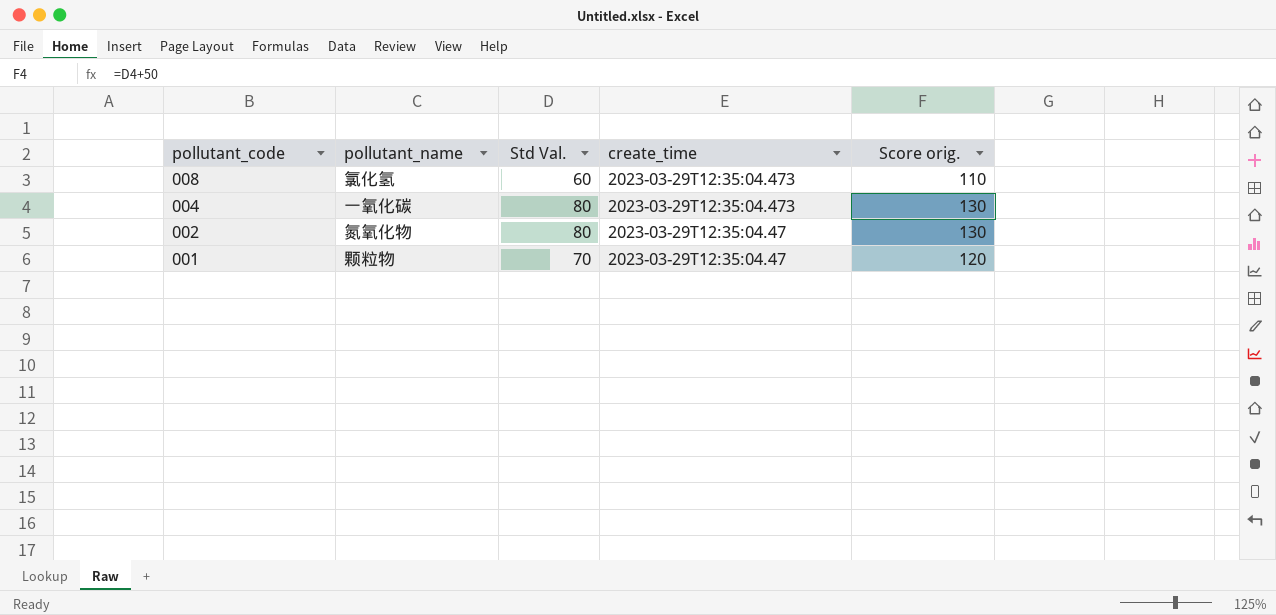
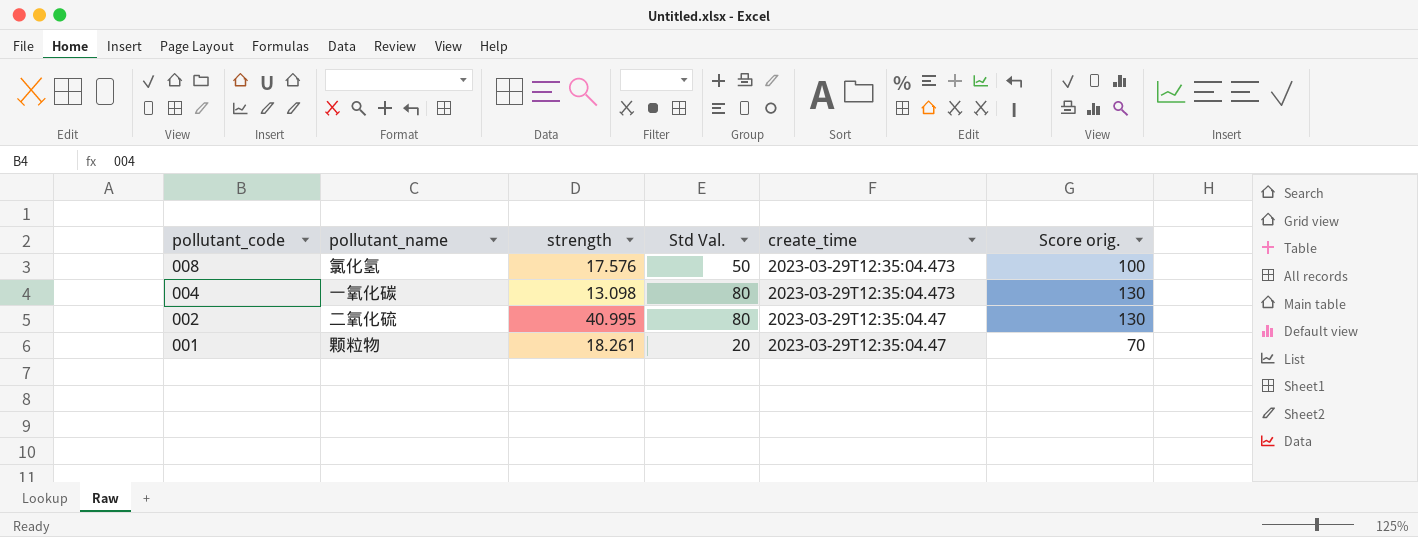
column strength | position: none -> 3
008 | Std Val.: 60 -> 50
008 | Score orig.: 110 -> 100
002 | pollutant_name: 氮氧化物 -> 二氧化硫
001 | Std Val.: 70 -> 20
001 | Score orig.: 120 -> 70

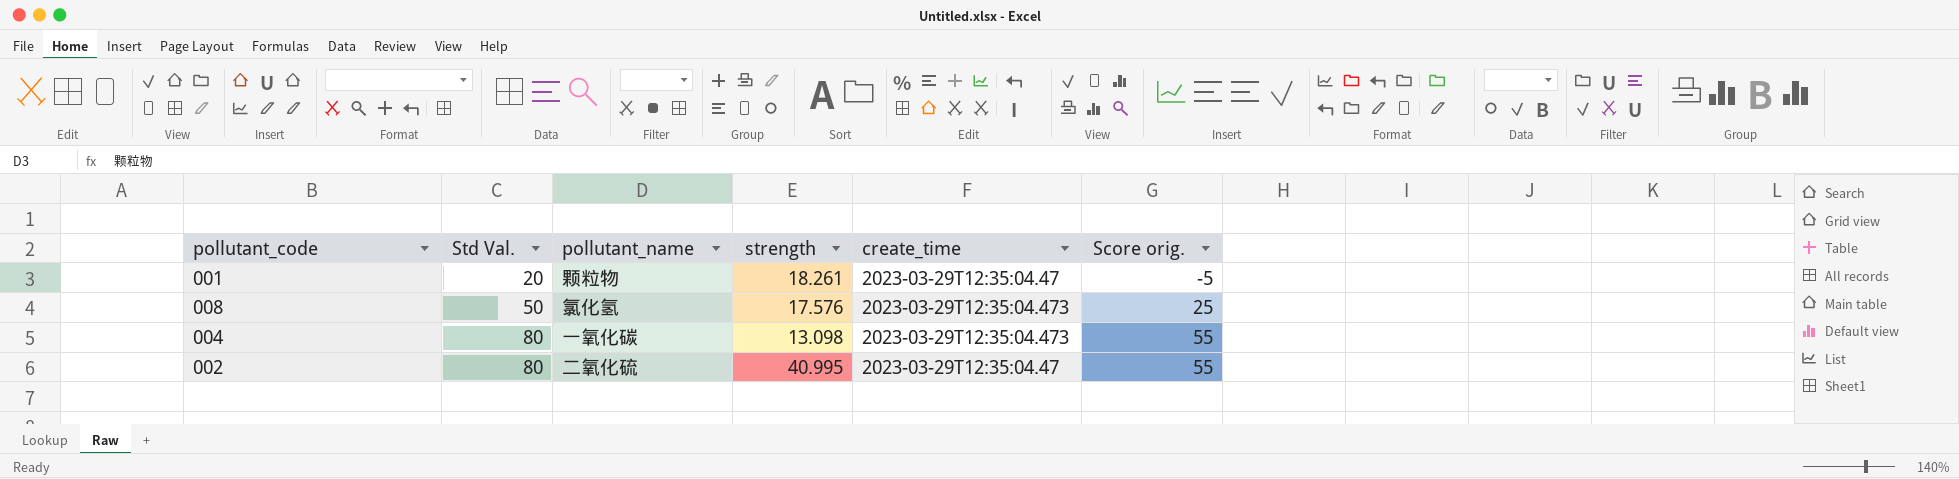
row order: pollutant_code descending -> Std Val. ascending
column Std Val. | position: 4 -> 2
column Score orig. | formula: [Std Val.] + 50 -> [Std Val.] - 25

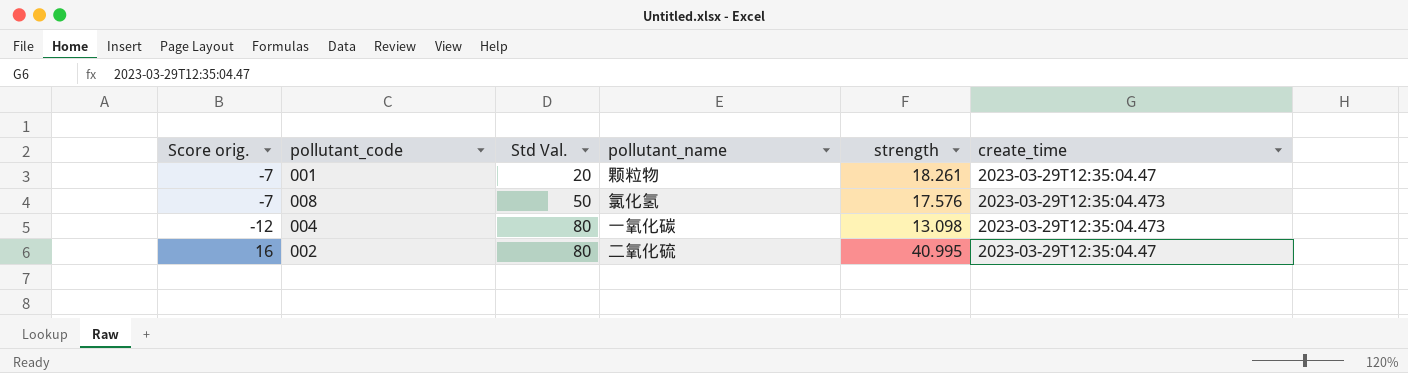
column Score orig. | formula: [Std Val.] - 25 -> [strength] - 25
column Score orig. | position: 6 -> 1

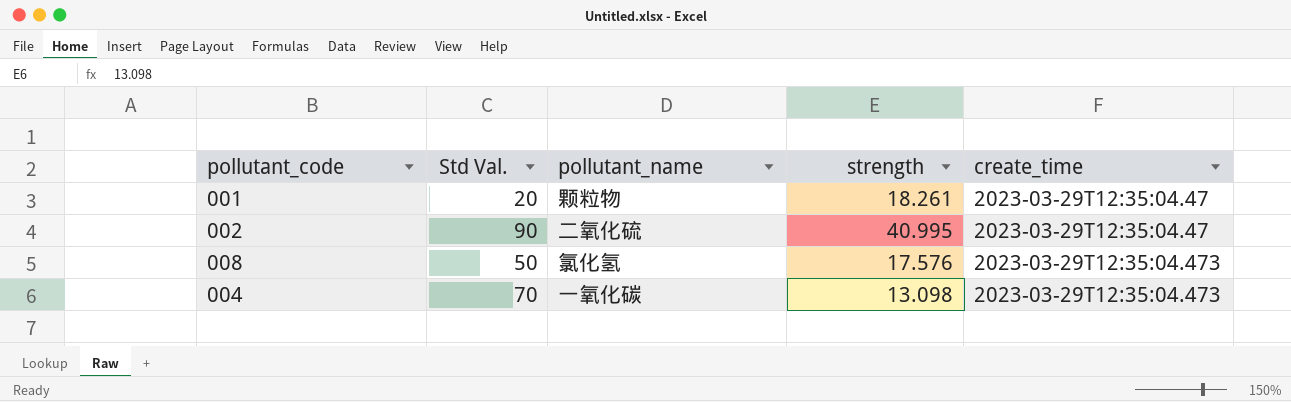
row order: Std Val. ascending -> create_time ascending
column Score orig. | formula: [strength] - 25 -> none
002 | Std Val.: 80 -> 90
004 | Std Val.: 80 -> 70

